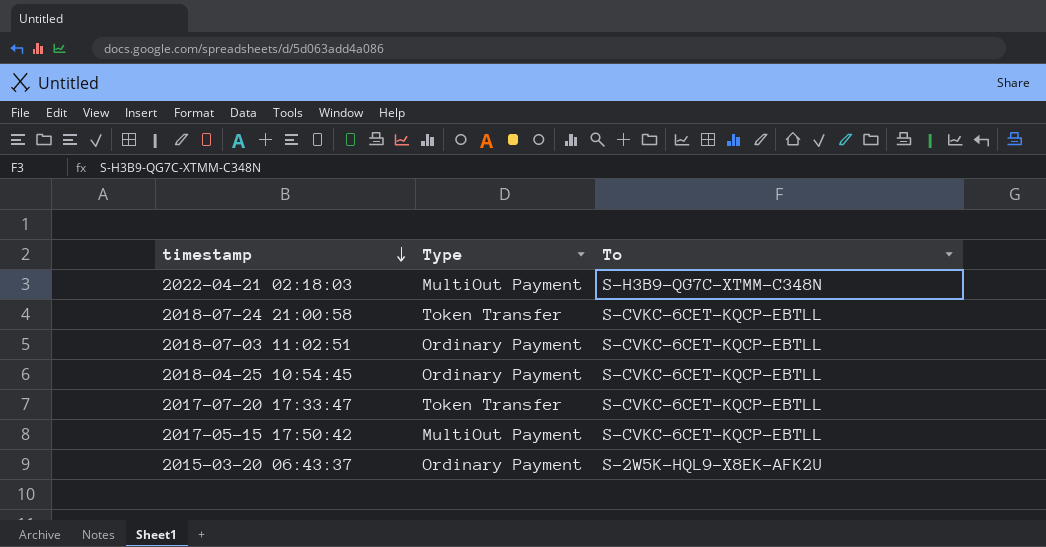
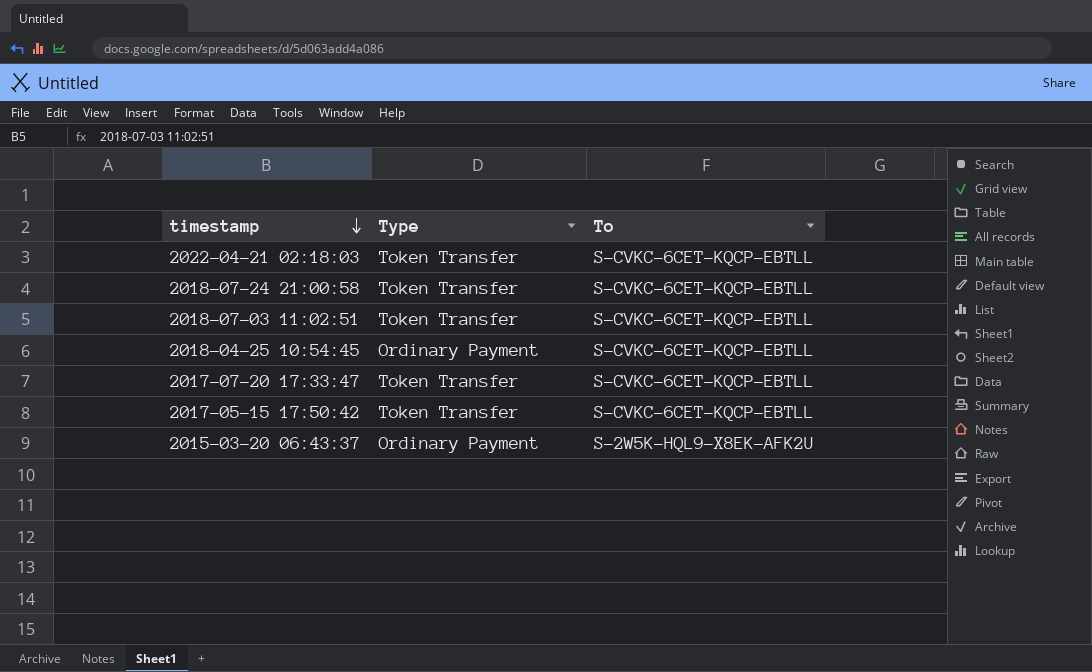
2022-04-21 02:18:03 | Type: MultiOut Payment -> Token Transfer
2022-04-21 02:18:03 | To: S-H3B9-QG7C-XTMM-C348N -> S-CVKC-6CET-KQCP-EBTLL
2018-07-03 11:02:51 | Type: Ordinary Payment -> Token Transfer
2017-05-15 17:50:42 | Type: MultiOut Payment -> Token Transfer

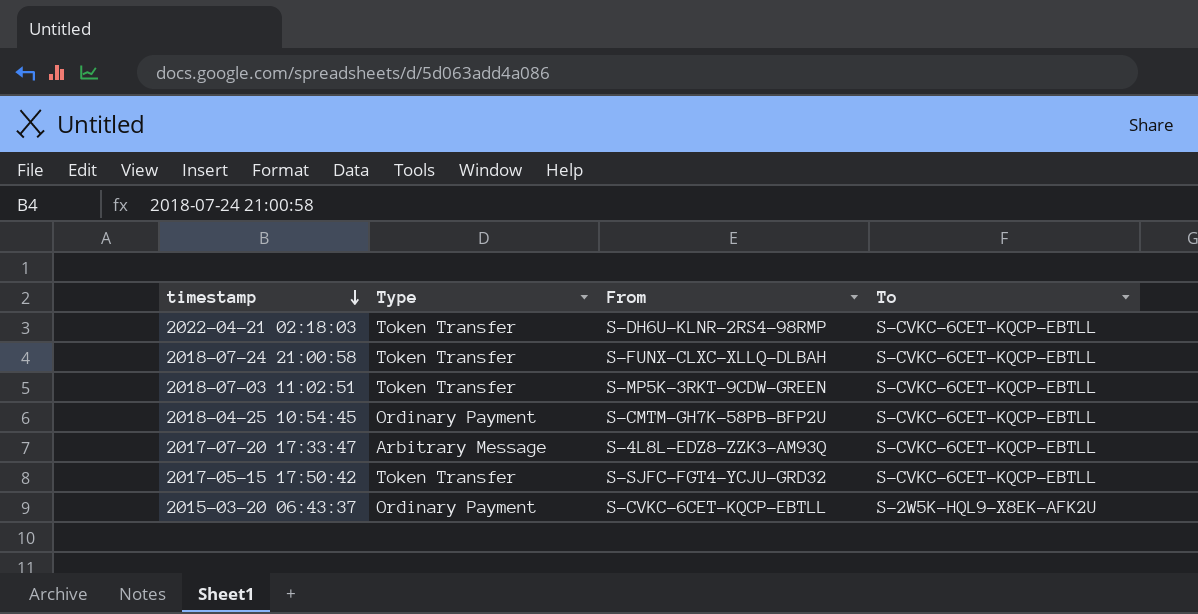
column From | position: none -> 3
2017-07-20 17:33:47 | Type: Token Transfer -> Arbitrary Message

